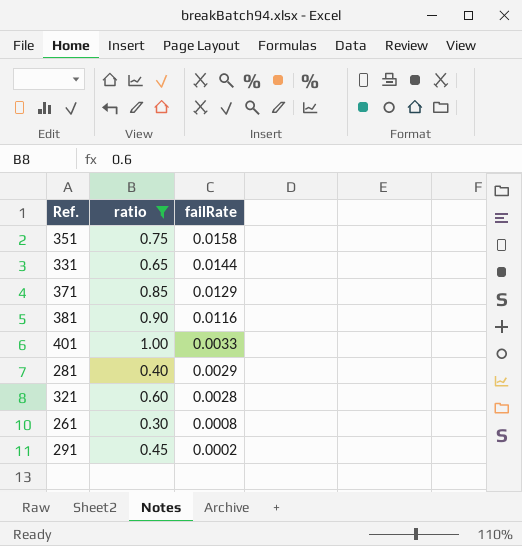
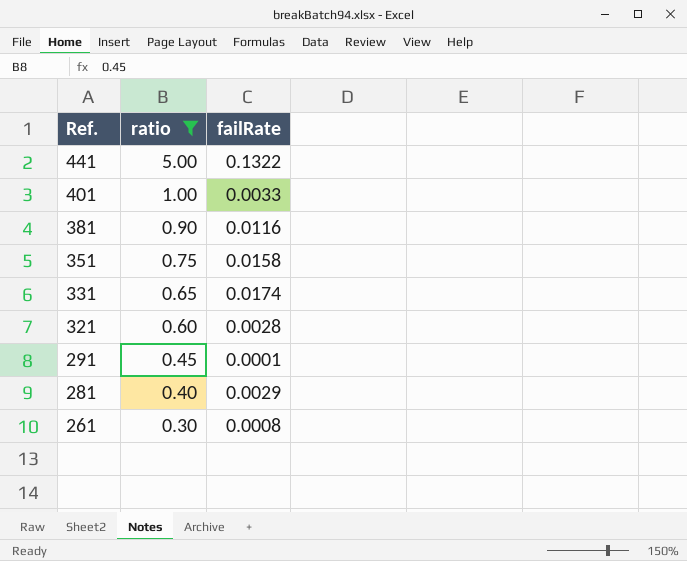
row order: failRate descending -> Ref. descending
row 371: 0.85 | 0.0129 -> none
row 441: none -> 5.00 | 0.1322
331 | failRate: 0.0144 -> 0.0174
291 | failRate: 0.0002 -> 0.0001

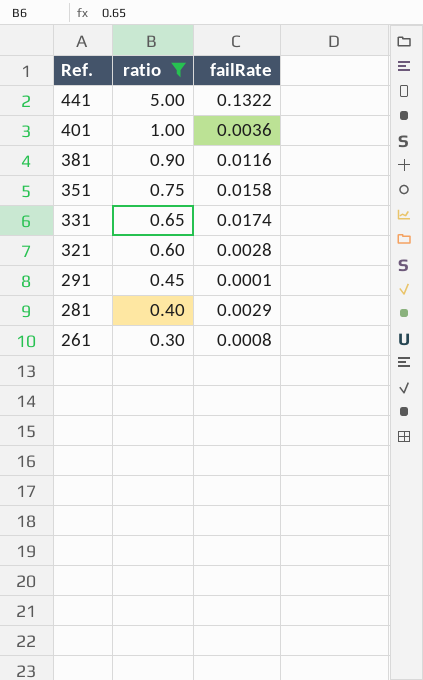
401 | failRate: 0.0033 -> 0.0036

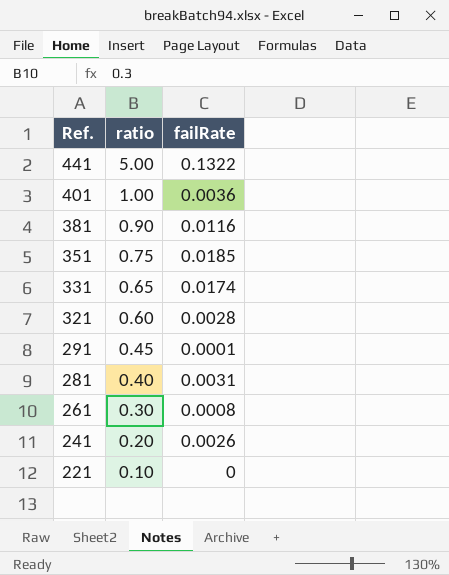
filter: ratio >= 0.30 -> none
351 | failRate: 0.0158 -> 0.0185
281 | failRate: 0.0029 -> 0.0031

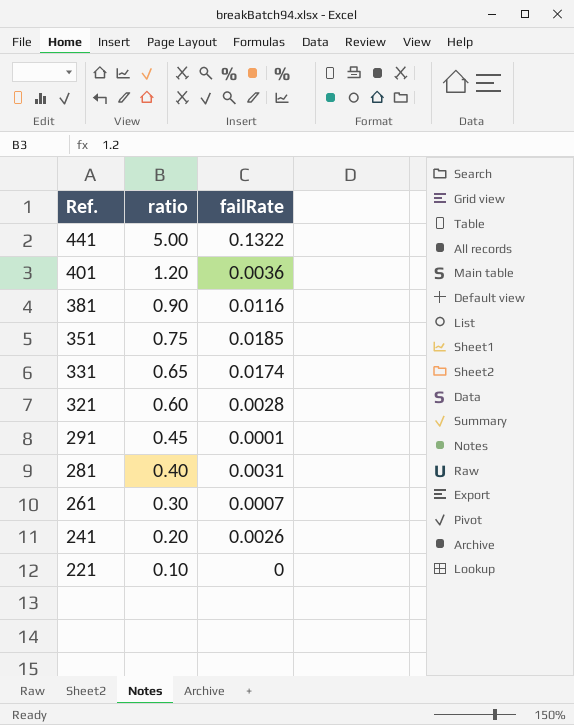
401 | ratio: 1.00 -> 1.20
261 | failRate: 0.0008 -> 0.0007

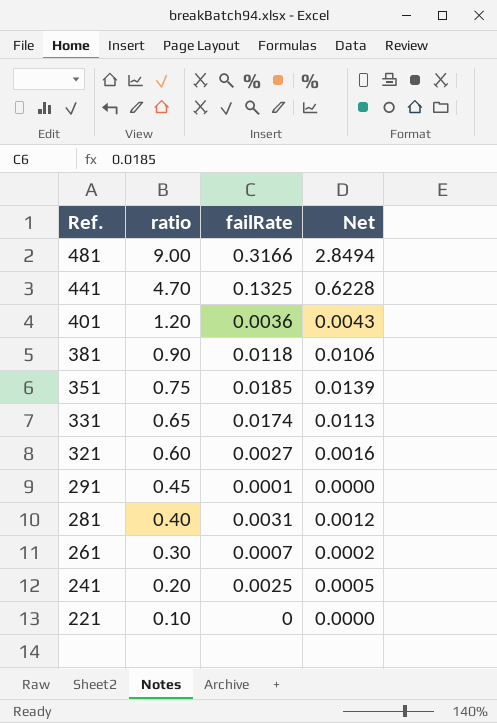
column Net | formula: none -> [ratio] * [failRate]
row 481: none -> 9.00 | 0.3166 | 2.8494
441 | ratio: 5.00 -> 4.70
441 | failRate: 0.1322 -> 0.1325
381 | failRate: 0.0116 -> 0.0118
321 | failRate: 0.0028 -> 0.0027
241 | failRate: 0.0026 -> 0.0025

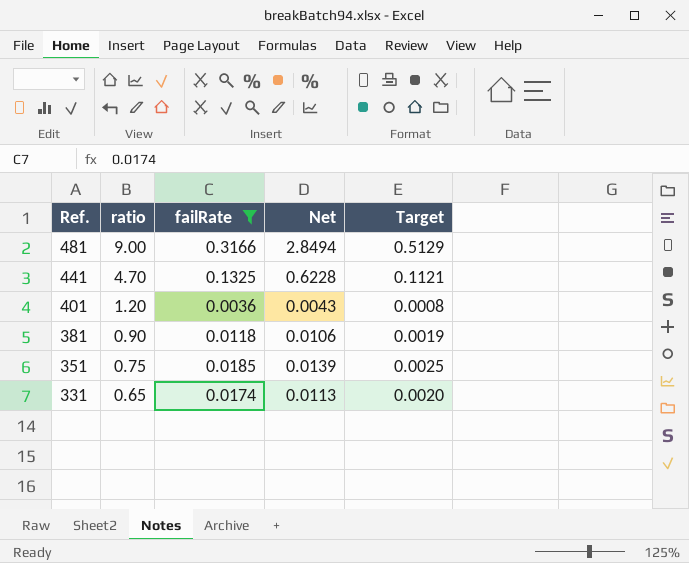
filter: none -> failRate >= 0.0036
column Target | formula: none -> [Net] * 0.18

